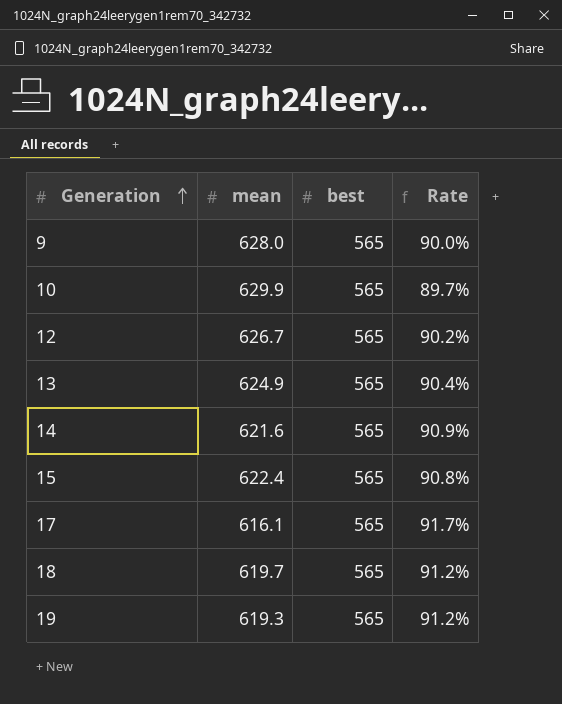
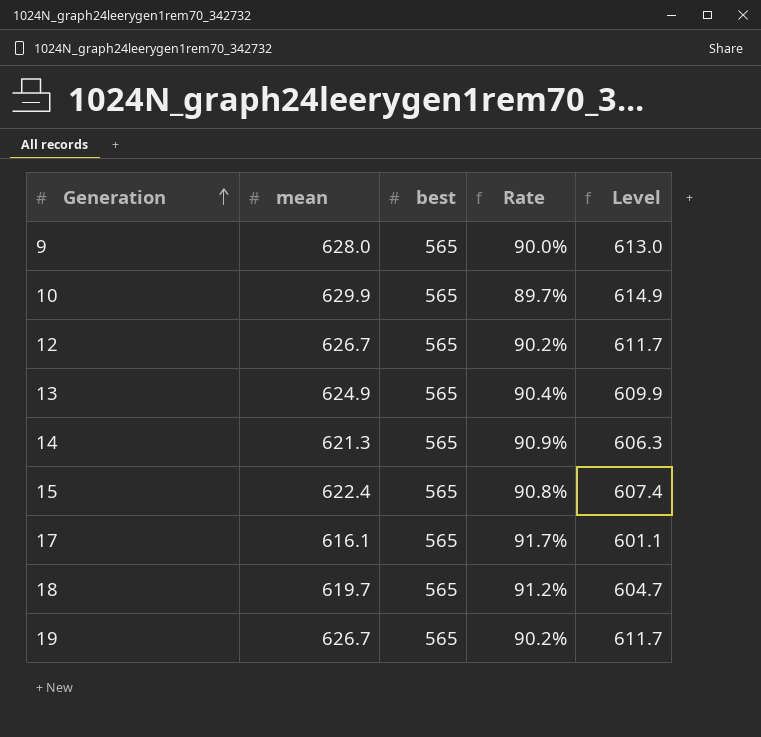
column Level | formula: none -> [mean] - 15
14 | mean: 621.6 -> 621.3
19 | mean: 619.3 -> 626.7
19 | Rate: 91.2% -> 90.2%

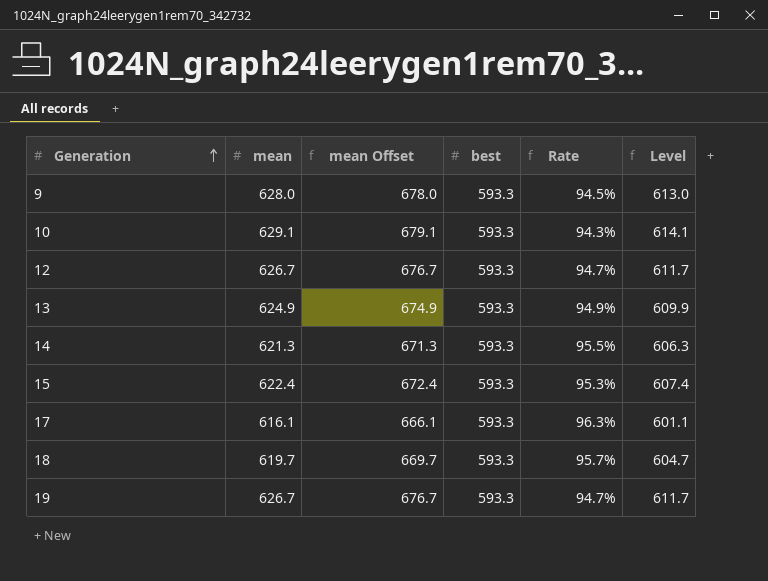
column mean Offset | formula: none -> [mean] + 50
9 | best: 565 -> 593.3
9 | Rate: 90.0% -> 94.5%
10 | mean: 629.9 -> 629.1
10 | best: 565 -> 593.3
10 | Rate: 89.7% -> 94.3%
10 | Level: 614.9 -> 614.1
12 | best: 565 -> 593.3
12 | Rate: 90.2% -> 94.7%
13 | best: 565 -> 593.3
13 | Rate: 90.4% -> 94.9%
14 | best: 565 -> 593.3
14 | Rate: 90.9% -> 95.5%
15 | best: 565 -> 593.3
15 | Rate: 90.8% -> 95.3%
17 | best: 565 -> 593.3
17 | Rate: 91.7% -> 96.3%
18 | best: 565 -> 593.3
18 | Rate: 91.2% -> 95.7%
19 | best: 565 -> 593.3
19 | Rate: 90.2% -> 94.7%

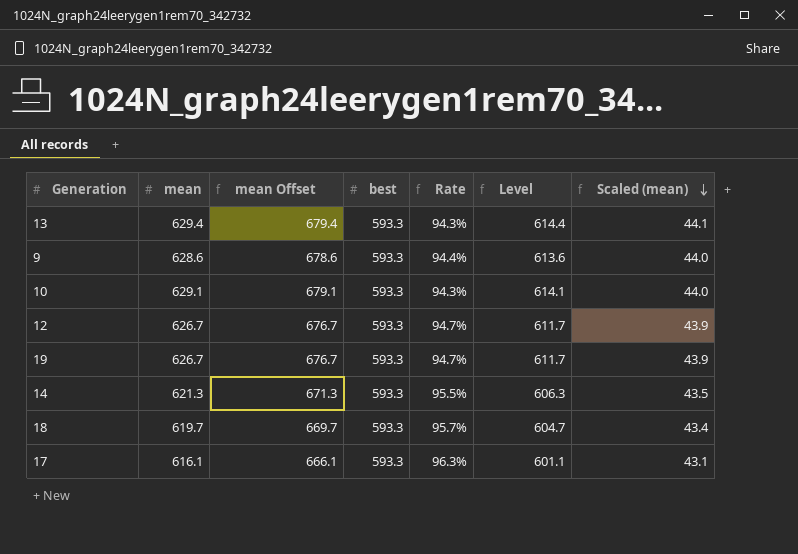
row order: Generation ascending -> Scaled (mean) descending
column Scaled (mean) | formula: none -> [mean] * 0.07
row 15: 622.4 | 672.4 | 593.3 | 95.3% | 607.4 -> none
13 | mean: 624.9 -> 629.4
13 | mean Offset: 674.9 -> 679.4
13 | Rate: 94.9% -> 94.3%
13 | Level: 609.9 -> 614.4
9 | mean: 628.0 -> 628.6
9 | mean Offset: 678.0 -> 678.6
9 | Rate: 94.5% -> 94.4%
9 | Level: 613.0 -> 613.6

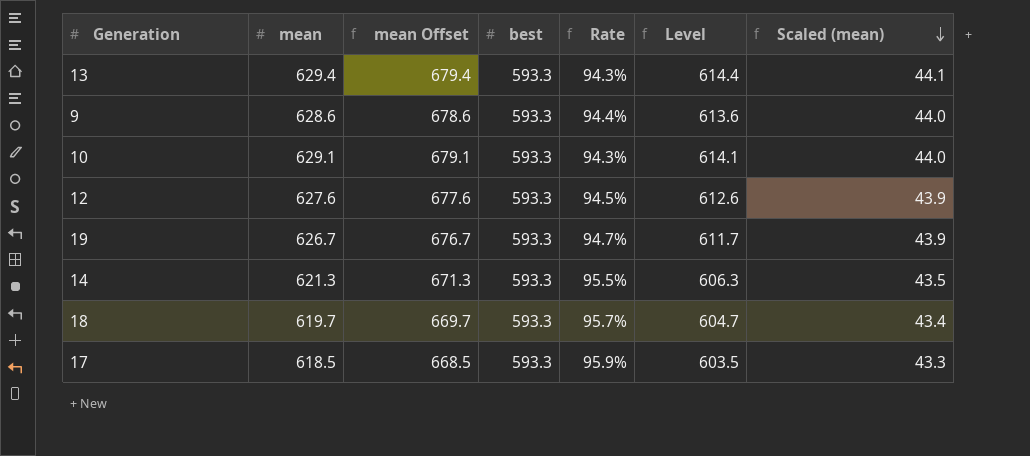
12 | mean: 626.7 -> 627.6
12 | mean Offset: 676.7 -> 677.6
12 | Rate: 94.7% -> 94.5%
12 | Level: 611.7 -> 612.6
17 | mean: 616.1 -> 618.5
17 | mean Offset: 666.1 -> 668.5
17 | Rate: 96.3% -> 95.9%
17 | Level: 601.1 -> 603.5
17 | Scaled (mean): 43.1 -> 43.3

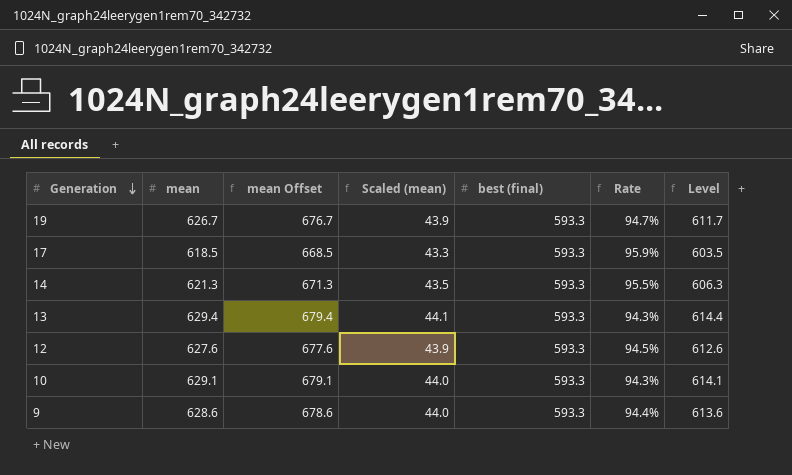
row order: Scaled (mean) descending -> Generation descending
column Scaled (mean) | position: 7 -> 4
column name: best -> best (final)
row 18: 619.7 | 669.7 | 593.3 | 95.7% | 604.7 | 43.4 -> none

